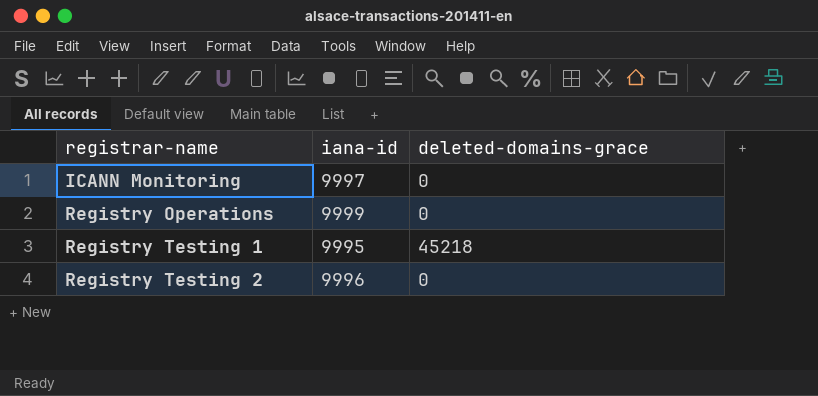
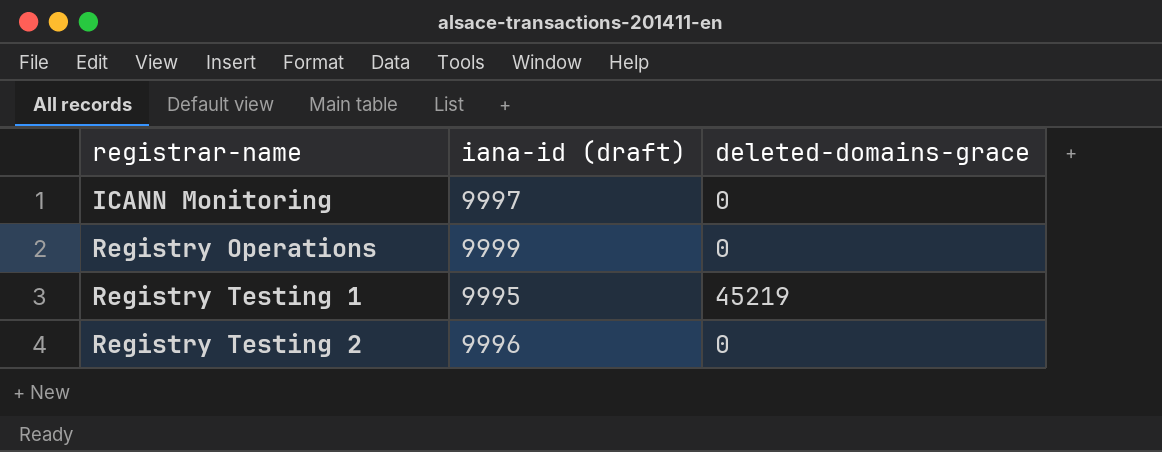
column name: iana-id -> iana-id (draft)
Registry Testing 1 | deleted-domains-grace: 45218 -> 45219

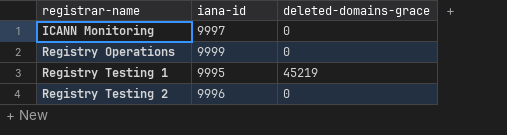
column name: iana-id (draft) -> iana-id

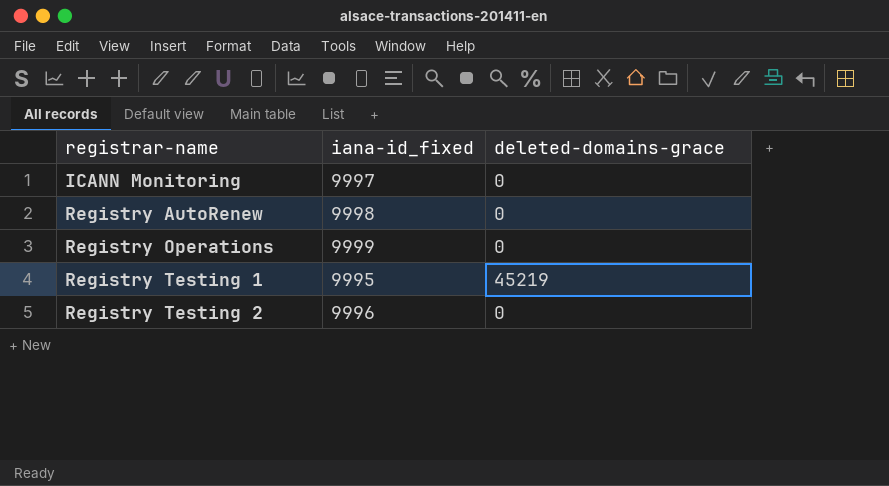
column name: iana-id -> iana-id_fixed
row Registry AutoRenew: none -> 9998 | 0

